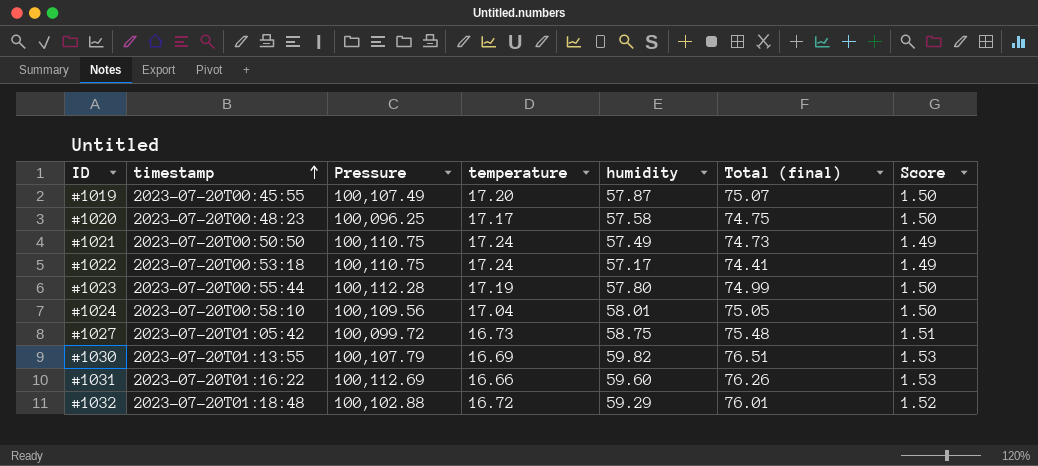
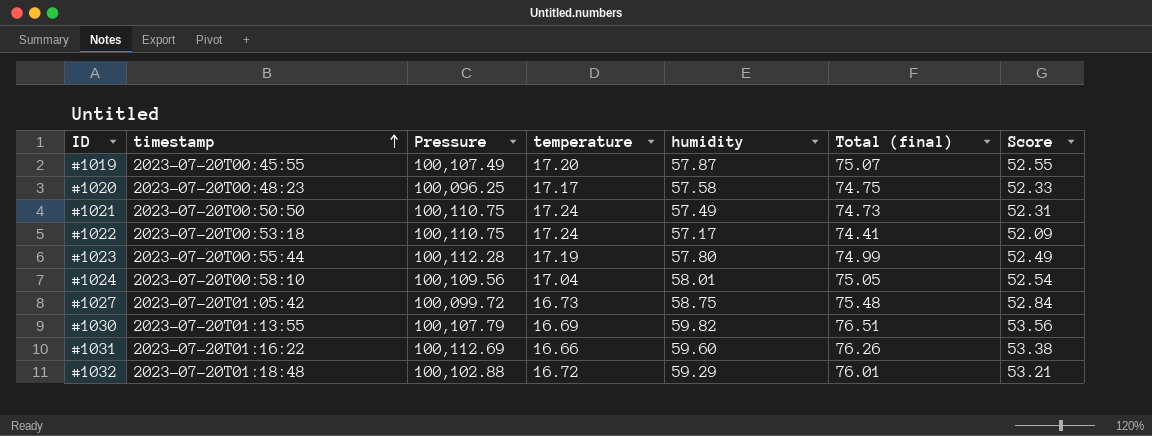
column Score | formula: [Total (final)] * 0.02 -> [Total (final)] * 0.7

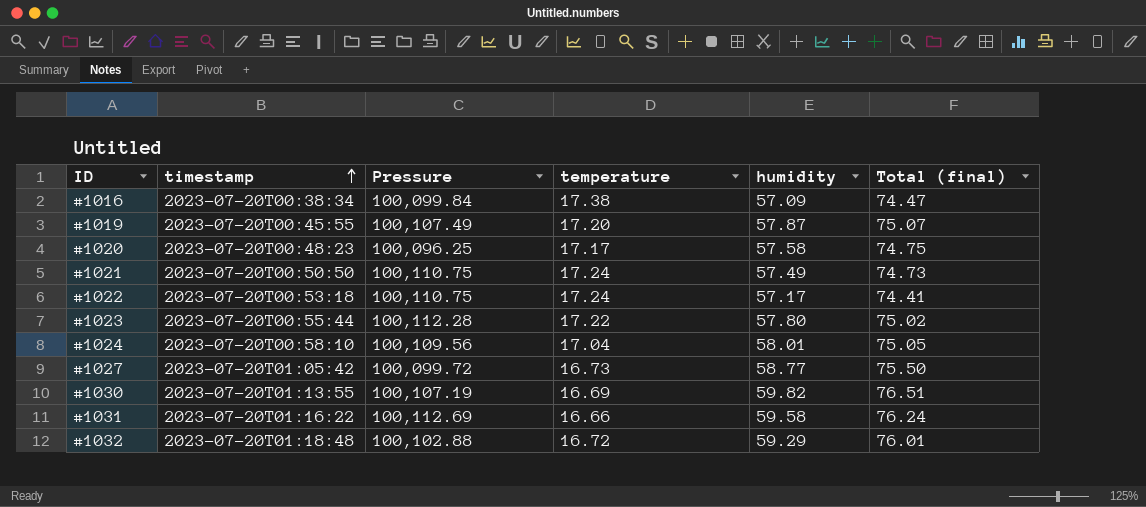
column Score | formula: [Total (final)] * 0.7 -> none
row #1016: none -> 2023-07-20T00:38:34 | 100,099.84 | 17.38 | 57.09 | 74.47
#1023 | temperature: 17.19 -> 17.22
#1023 | Total (final): 74.99 -> 75.02
#1027 | humidity: 58.75 -> 58.77
#1027 | Total (final): 75.48 -> 75.50
#1030 | Pressure: 100,107.79 -> 100,107.19
#1031 | humidity: 59.60 -> 59.58
#1031 | Total (final): 76.26 -> 76.24

